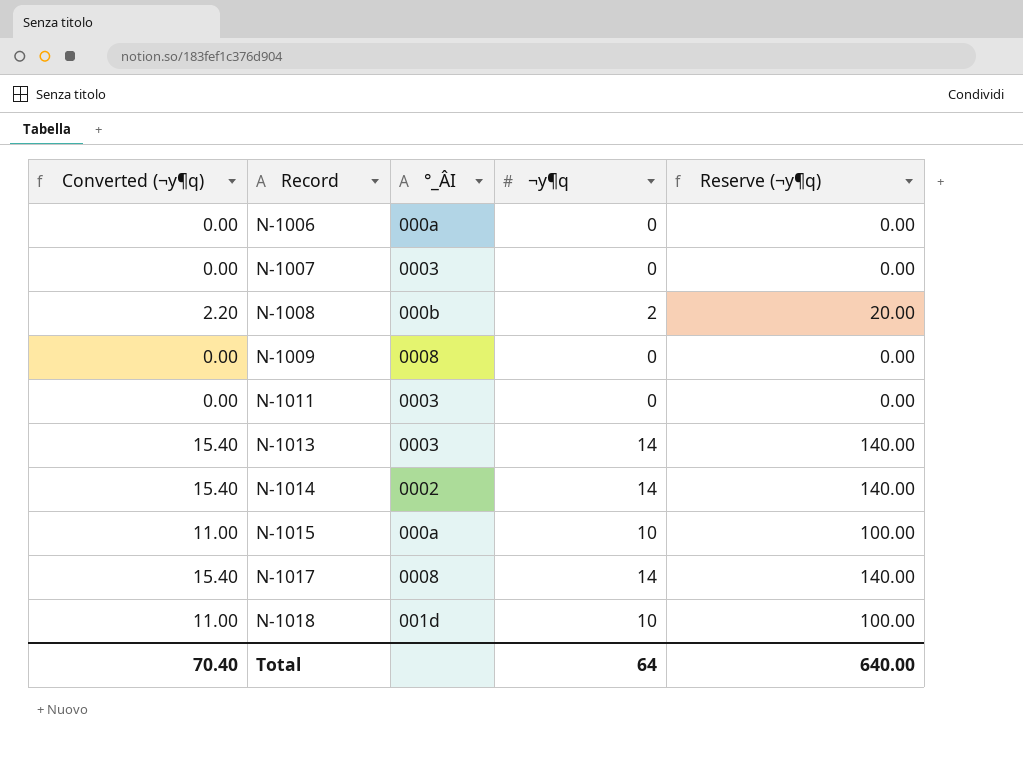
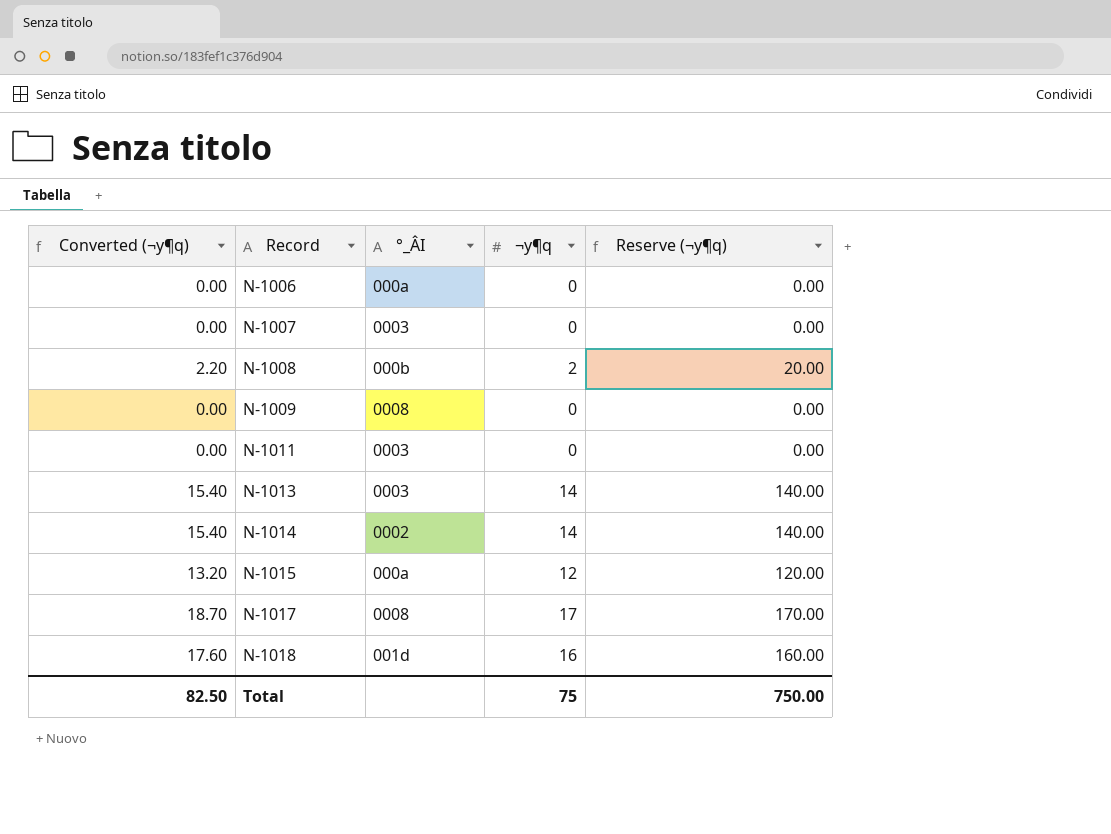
N-1015 | Converted (¬y¶q): 11.00 -> 13.20
N-1015 | ¬y¶q: 10 -> 12
N-1015 | Reserve (¬y¶q): 100.00 -> 120.00
N-1017 | Converted (¬y¶q): 15.40 -> 18.70
N-1017 | ¬y¶q: 14 -> 17
N-1017 | Reserve (¬y¶q): 140.00 -> 170.00
N-1018 | Converted (¬y¶q): 11.00 -> 17.60
N-1018 | ¬y¶q: 10 -> 16
N-1018 | Reserve (¬y¶q): 100.00 -> 160.00
Total | Converted (¬y¶q): 70.40 -> 82.50
Total | ¬y¶q: 64 -> 75
Total | Reserve (¬y¶q): 640.00 -> 750.00

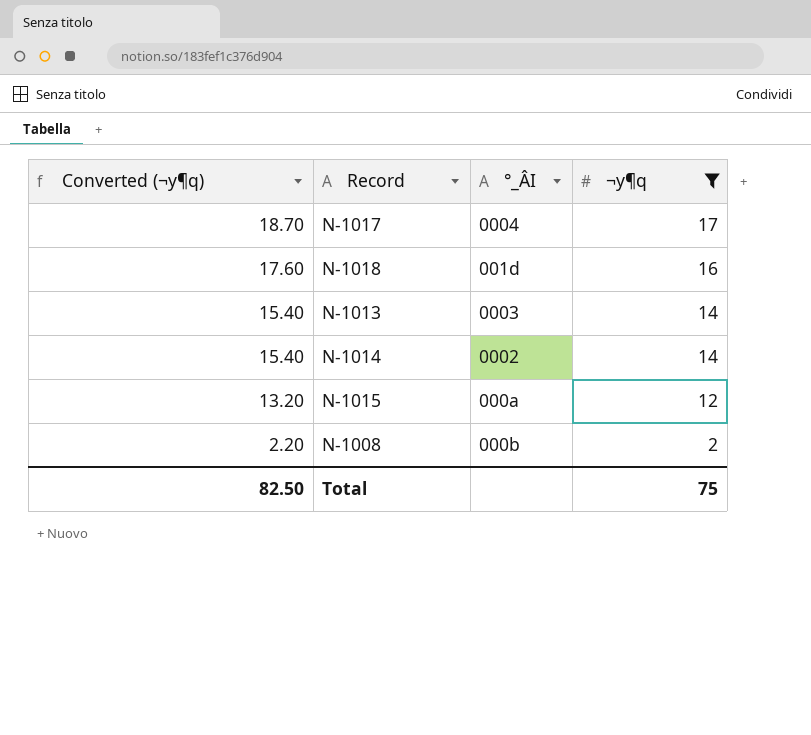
filter: none -> ¬y¶q != 0
row order: Record ascending -> Converted (¬y¶q) descending
column Reserve (¬y¶q) | formula: [¬y¶q] * 10 -> none
N-1017 | °_ÂI: 0008 -> 0004

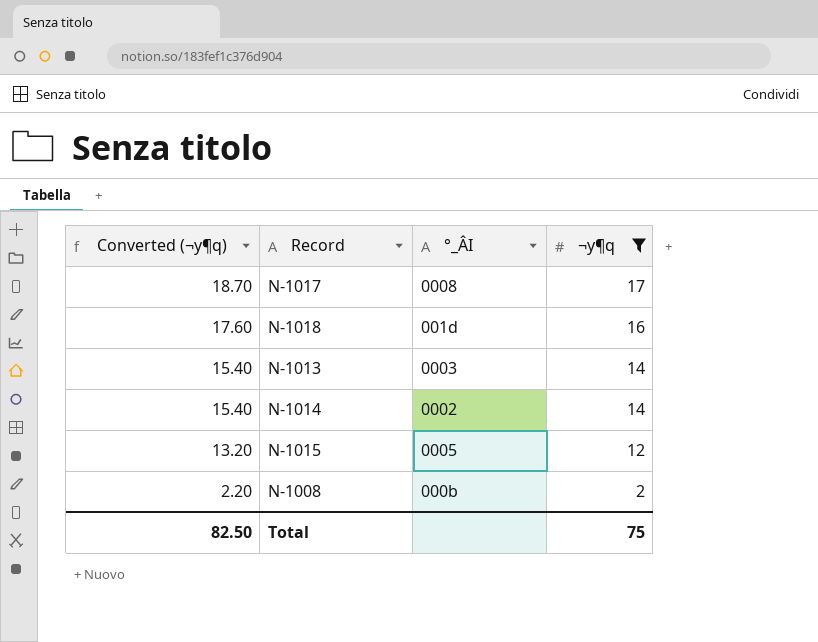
N-1017 | °_ÂI: 0004 -> 0008
N-1015 | °_ÂI: 000a -> 0005

